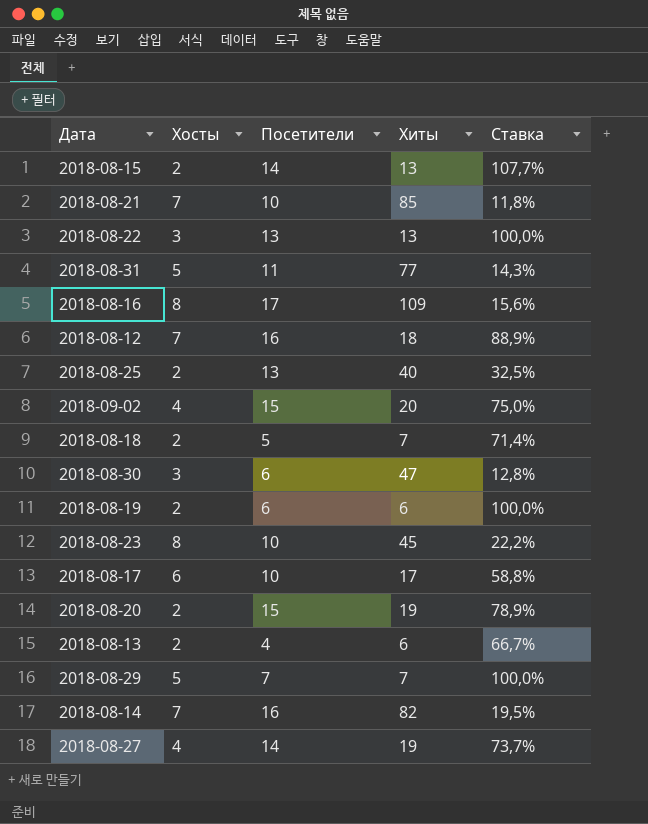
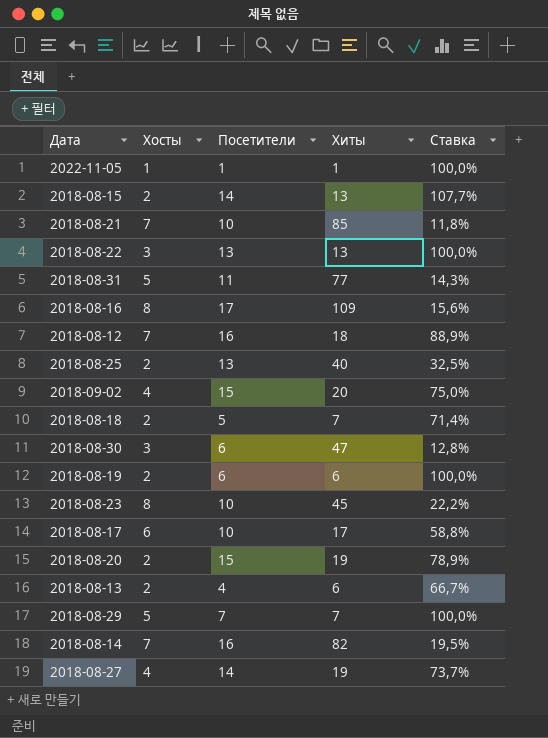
row 2022-11-05: none -> 1 | 1 | 1 | 100,0%

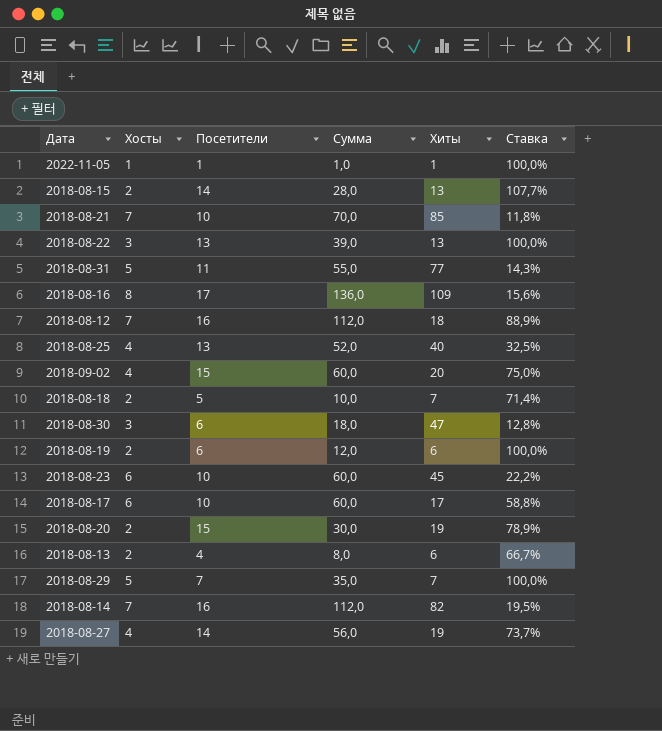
column Сумма | formula: none -> [Хосты] * [Посетители]
2018-08-25 | Хосты: 2 -> 4
2018-08-23 | Хосты: 8 -> 6

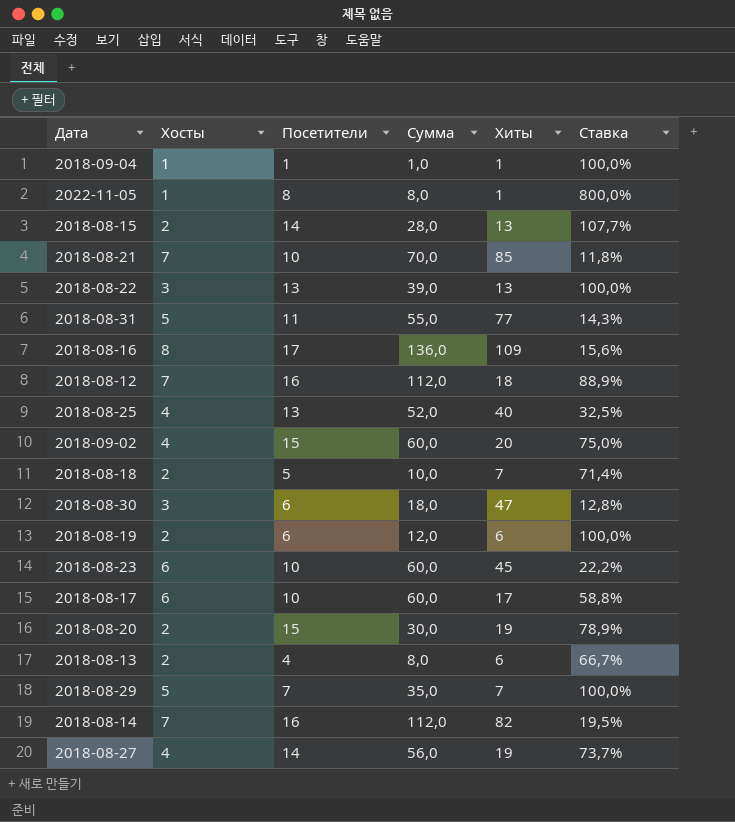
row 2018-09-04: none -> 1 | 1 | 1,0 | 1 | 100,0%
2022-11-05 | Посетители: 1 -> 8
2022-11-05 | Сумма: 1,0 -> 8,0
2022-11-05 | Ставка: 100,0% -> 800,0%

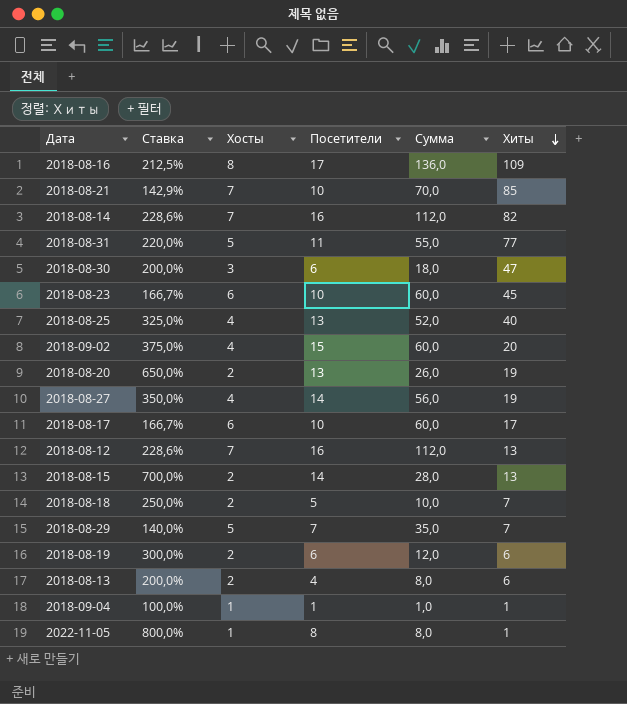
row order: none -> Хиты descending
column Ставка | formula: [Посетители] / [Хиты] -> [Посетители] / [Хосты]
column Ставка | position: 6 -> 2
row 2018-08-22: 3 | 13 | 39,0 | 13 | 100,0% -> none
2018-08-20 | Посетители: 15 -> 13
2018-08-20 | Сумма: 30,0 -> 26,0
2018-08-12 | Хиты: 18 -> 13

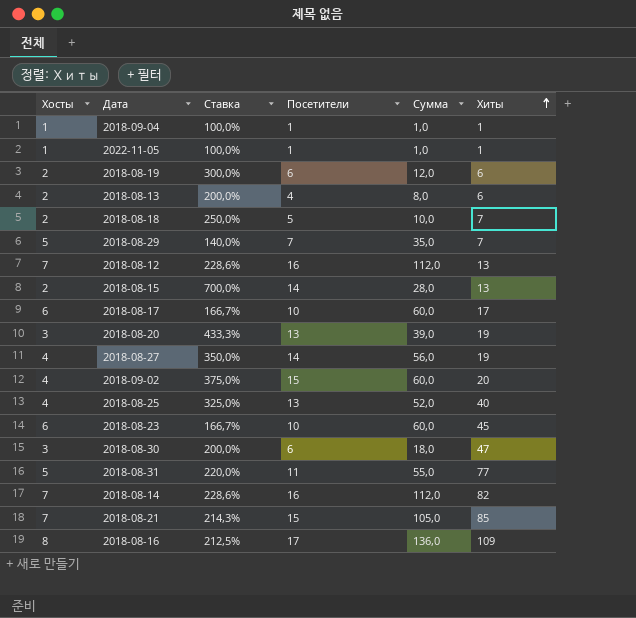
row order: Хиты descending -> Хиты ascending
column Хосты | position: 3 -> 1
2022-11-05 | Ставка: 800,0% -> 100,0%
2022-11-05 | Посетители: 8 -> 1
2022-11-05 | Сумма: 8,0 -> 1,0
2018-08-20 | Хосты: 2 -> 3
2018-08-20 | Ставка: 650,0% -> 433,3%
2018-08-20 | Сумма: 26,0 -> 39,0
2018-08-21 | Ставка: 142,9% -> 214,3%
2018-08-21 | Посетители: 10 -> 15
2018-08-21 | Сумма: 70,0 -> 105,0

